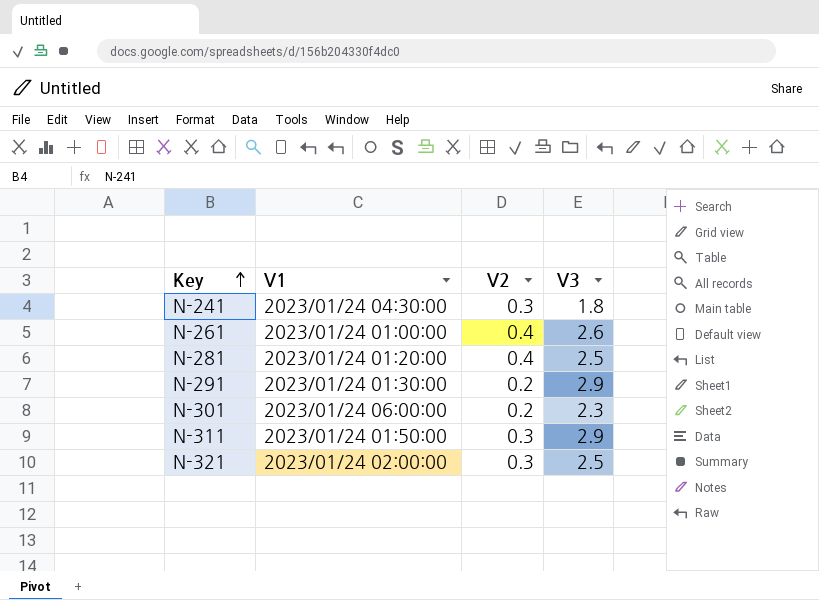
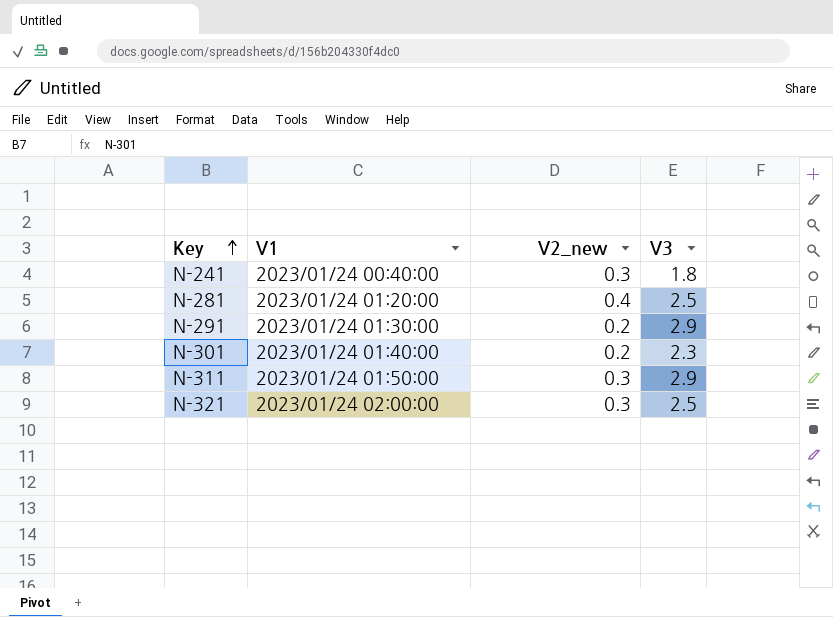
column name: V2 -> V2_new
row N-261: 2023/01/24 01:00:00 | 0.4 | 2.6 -> none
N-241 | V1: 2023/01/24 04:30:00 -> 2023/01/24 00:40:00
N-301 | V1: 2023/01/24 06:00:00 -> 2023/01/24 01:40:00

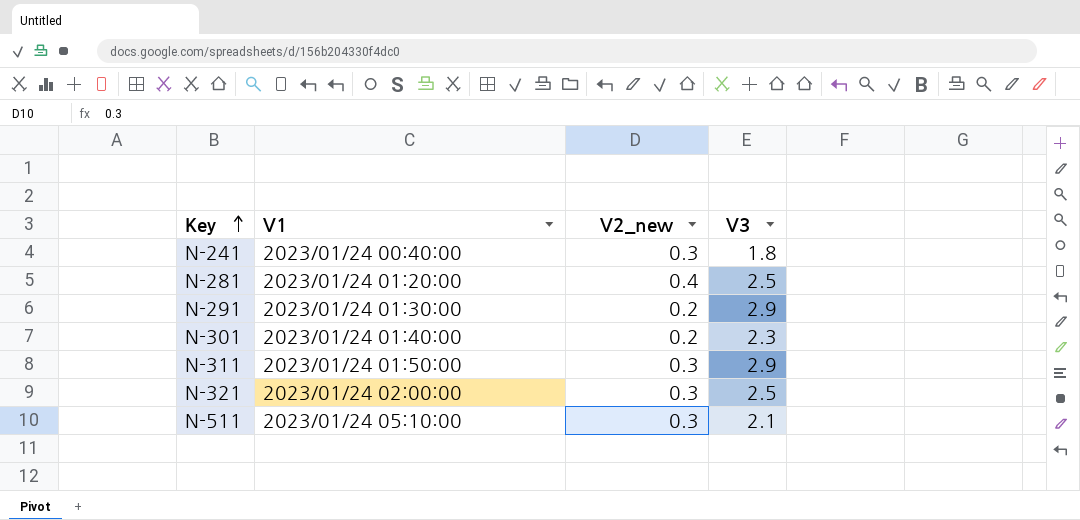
row N-511: none -> 2023/01/24 05:10:00 | 0.3 | 2.1

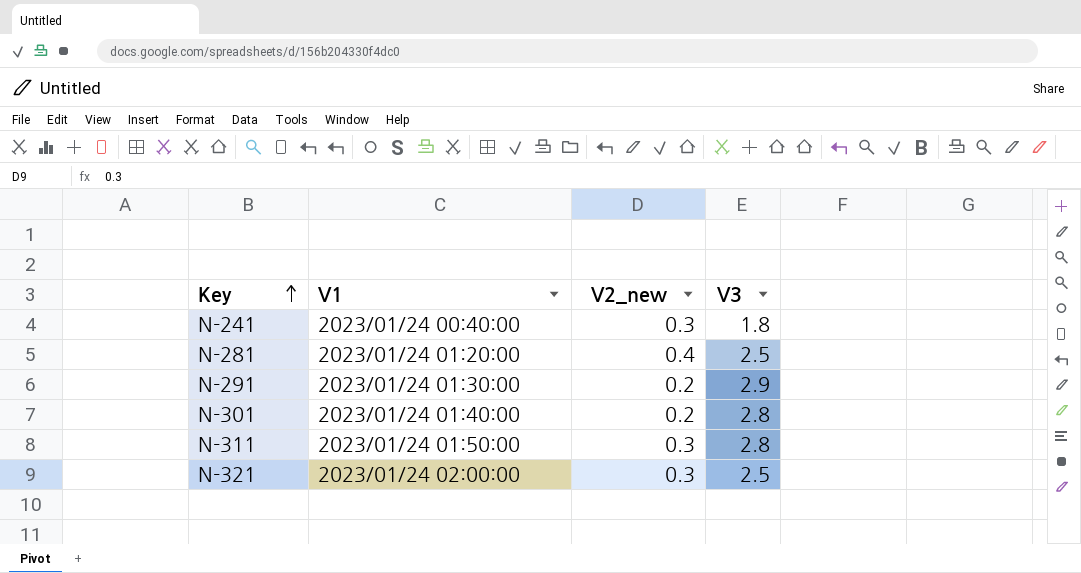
row N-511: 2023/01/24 05:10:00 | 0.3 | 2.1 -> none
N-301 | V3: 2.3 -> 2.8
N-311 | V3: 2.9 -> 2.8

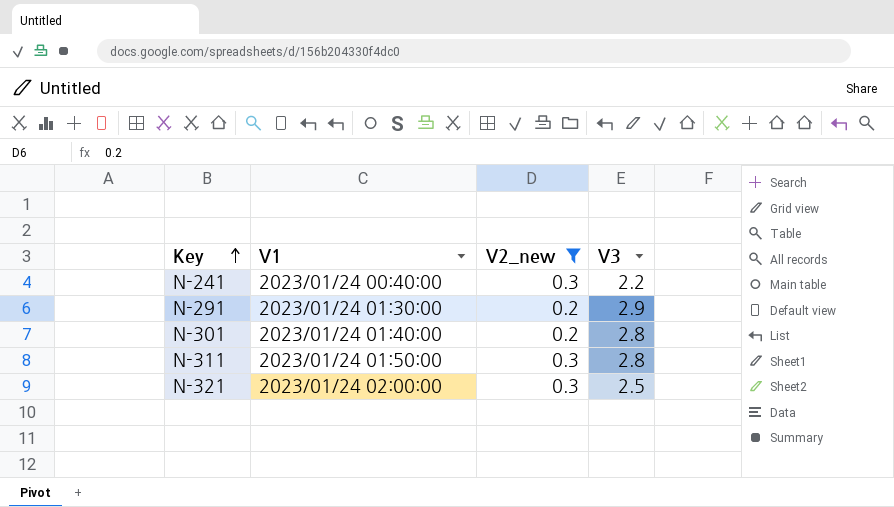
filter: none -> V2_new != 0.4
N-241 | V3: 1.8 -> 2.2

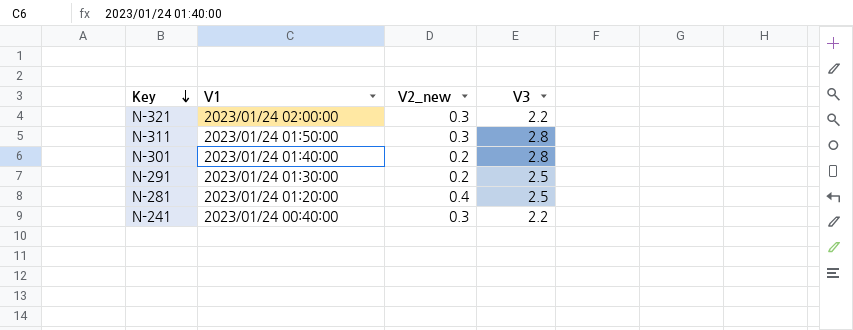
filter: V2_new != 0.4 -> none
row order: Key ascending -> Key descending
N-321 | V3: 2.5 -> 2.2
N-291 | V3: 2.9 -> 2.5

